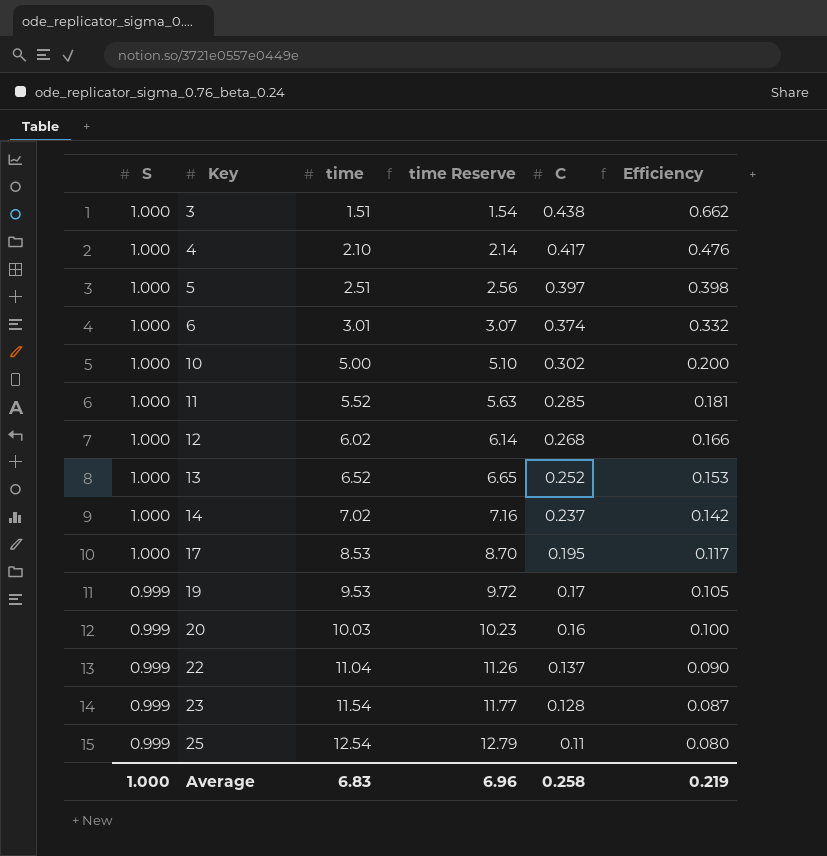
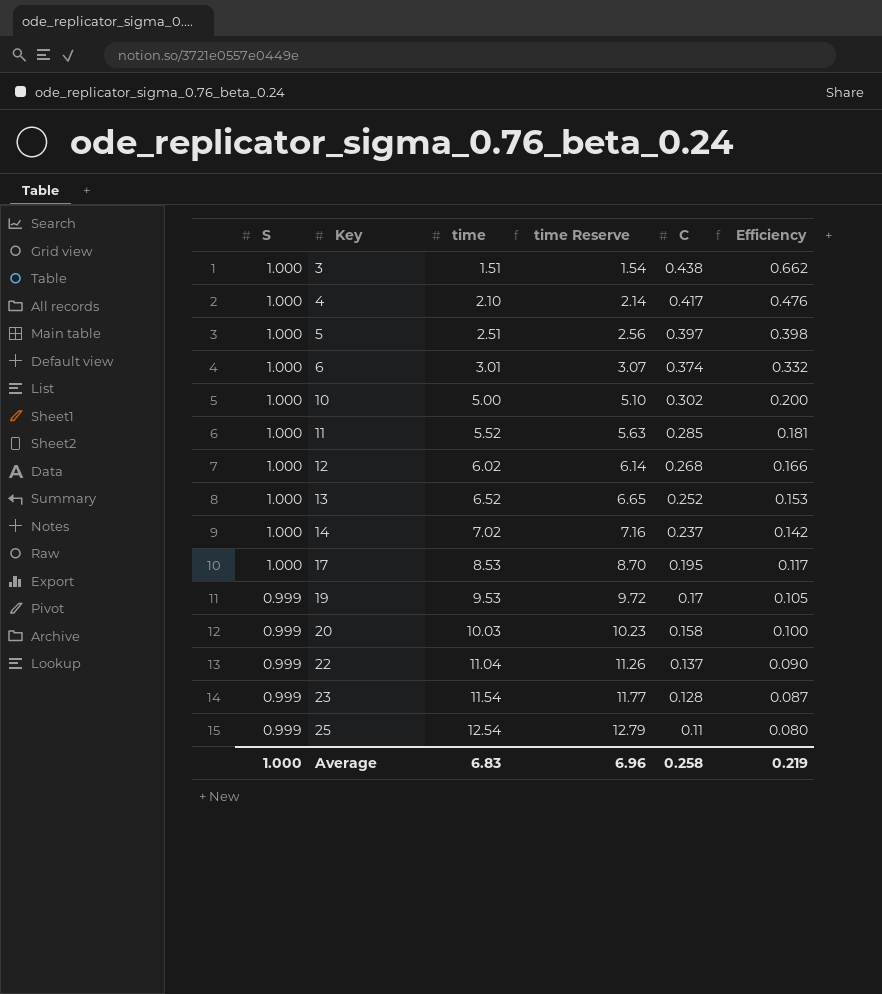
20 | C: 0.16 -> 0.158

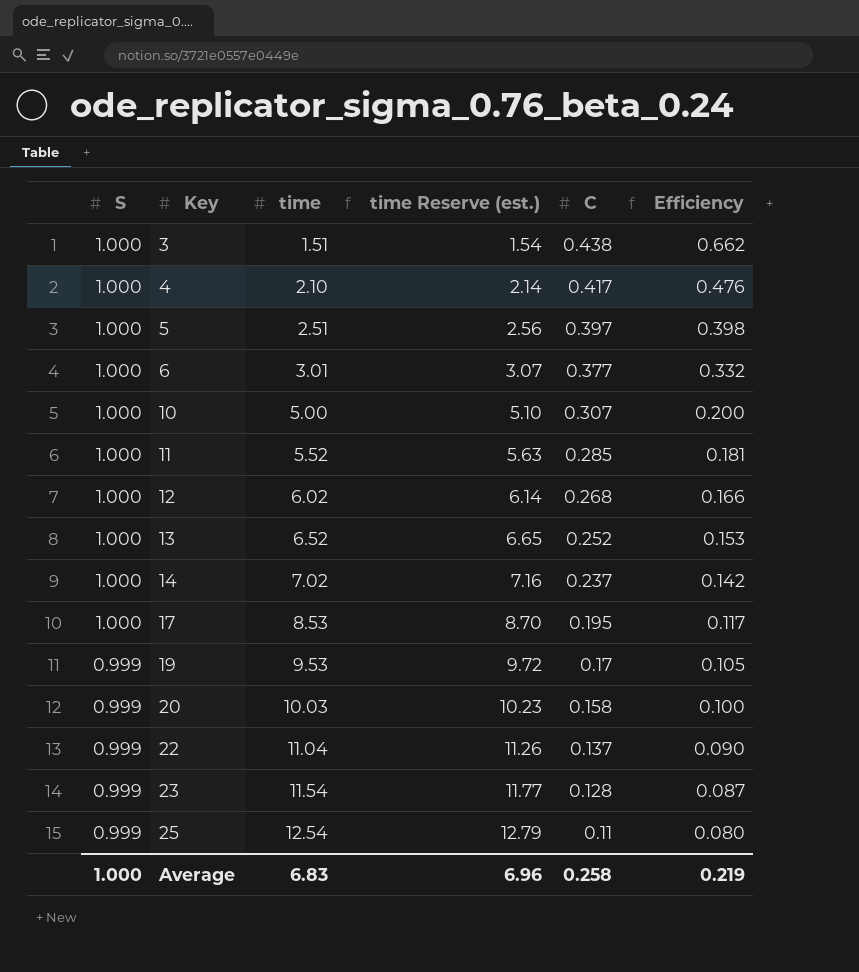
column name: time Reserve -> time Reserve (est.)
6 | C: 0.374 -> 0.377
10 | C: 0.302 -> 0.307

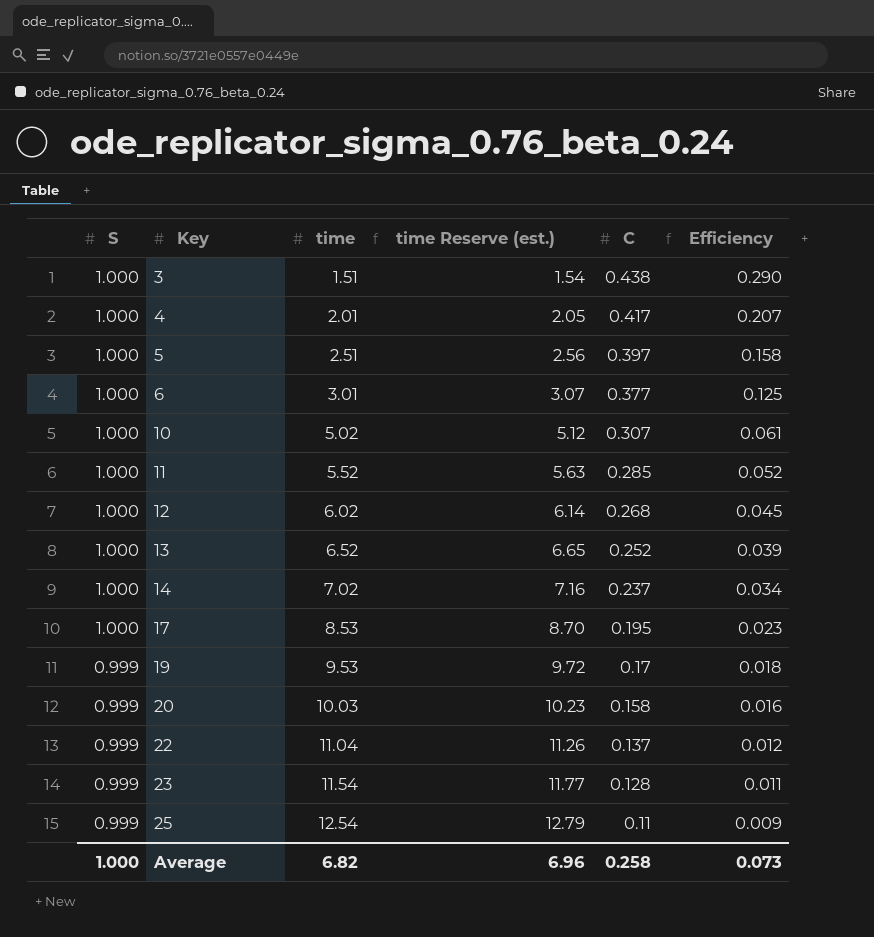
column Efficiency | formula: [S] / [time] -> [C] / [time]
4 | time: 2.10 -> 2.01
4 | time Reserve (est.): 2.14 -> 2.05
10 | time: 5.00 -> 5.02
10 | time Reserve (est.): 5.10 -> 5.12
Average | time: 6.83 -> 6.82
Average | Efficiency: 0.219 -> 0.073

